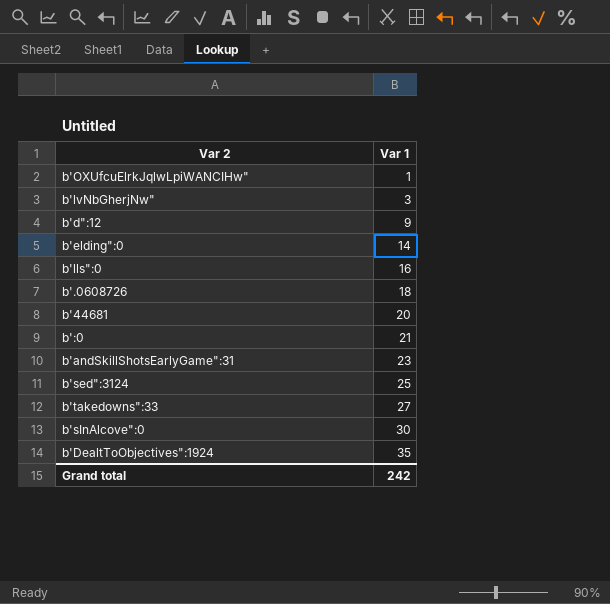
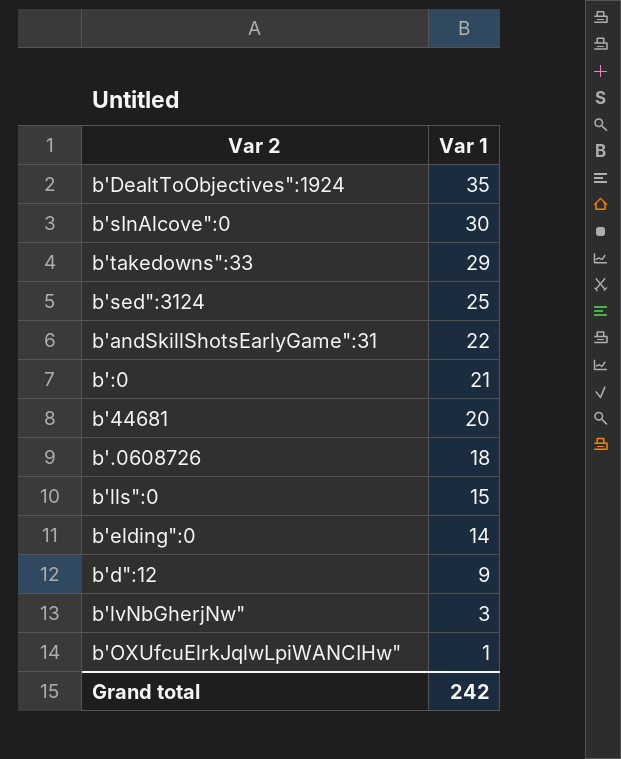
row order: Var 1 ascending -> Var 1 descending
b'takedowns":33 | Var 1: 27 -> 29
b'andSkillShotsEarlyGame":31 | Var 1: 23 -> 22
b'lls":0 | Var 1: 16 -> 15

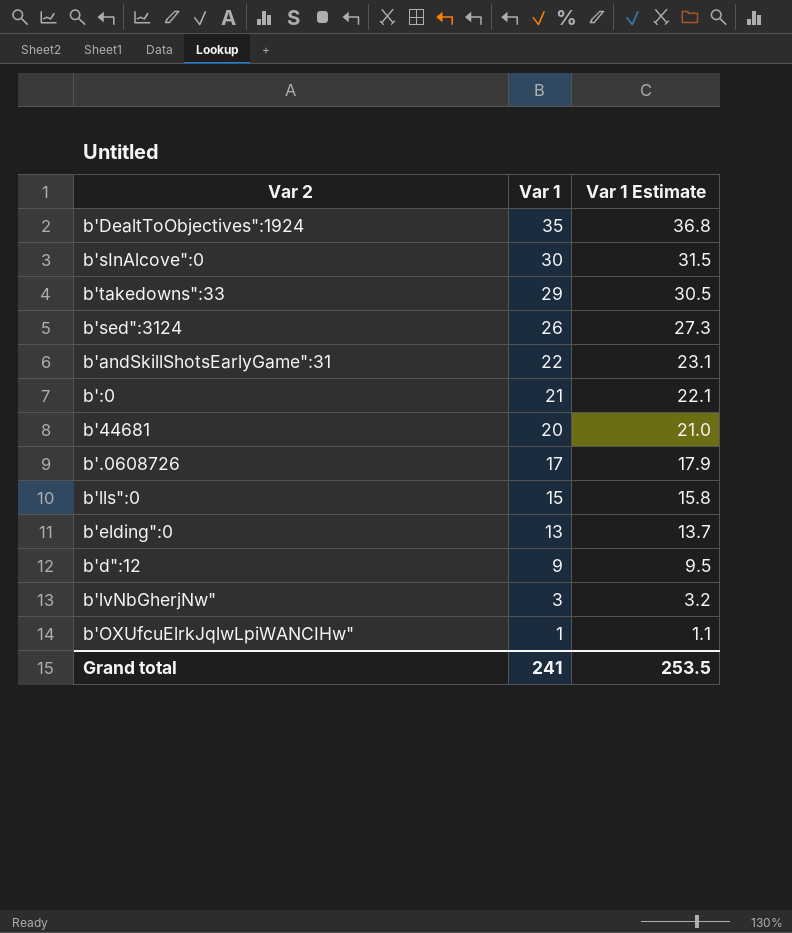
column Var 1 Estimate | formula: none -> [Var 1] * 1.05
b'sed":3124 | Var 1: 25 -> 26
b'.0608726 | Var 1: 18 -> 17
b'elding":0 | Var 1: 14 -> 13
Grand total | Var 1: 242 -> 241

